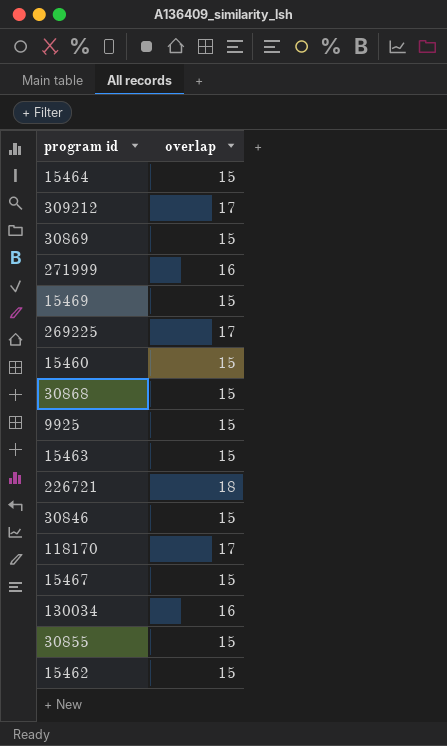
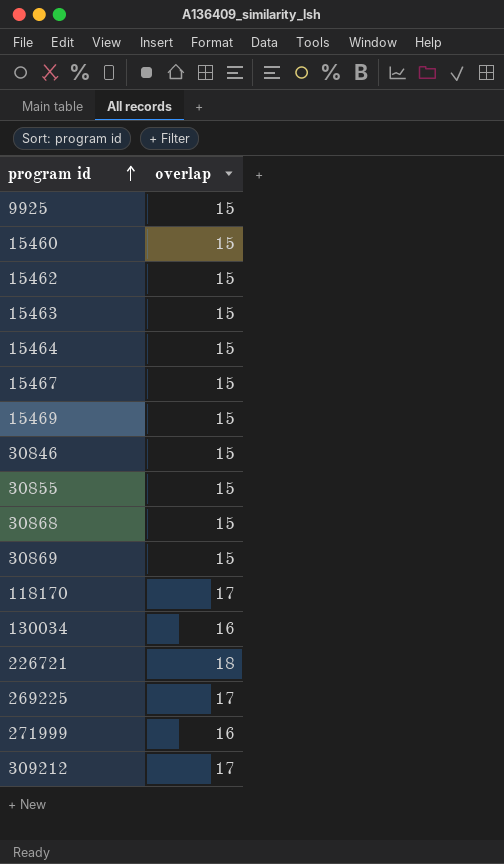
row order: none -> program id ascending

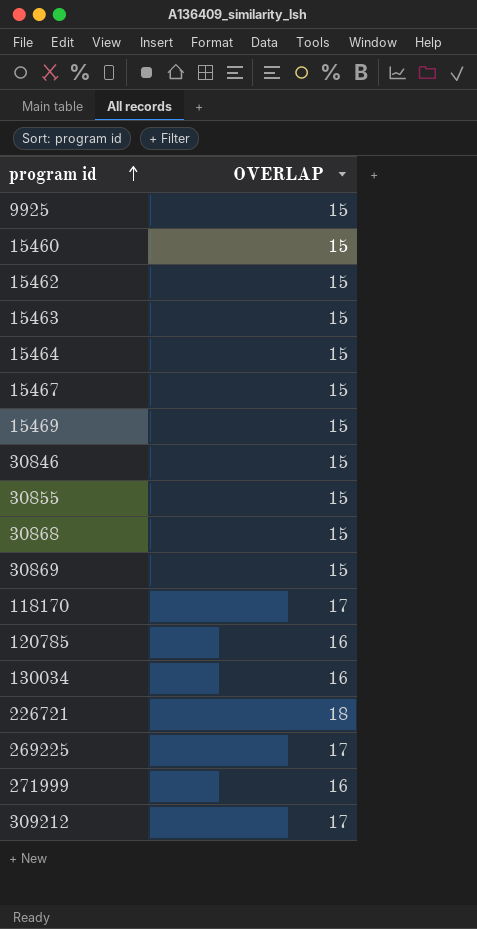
column name: overlap -> OVERLAP
row 120785: none -> 16

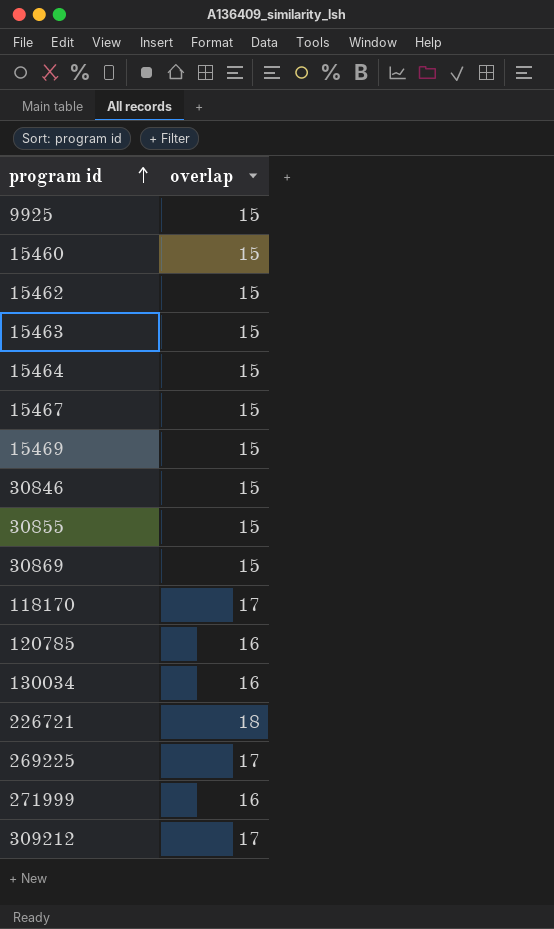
column name: OVERLAP -> overlap
row 30868: 15 -> none

